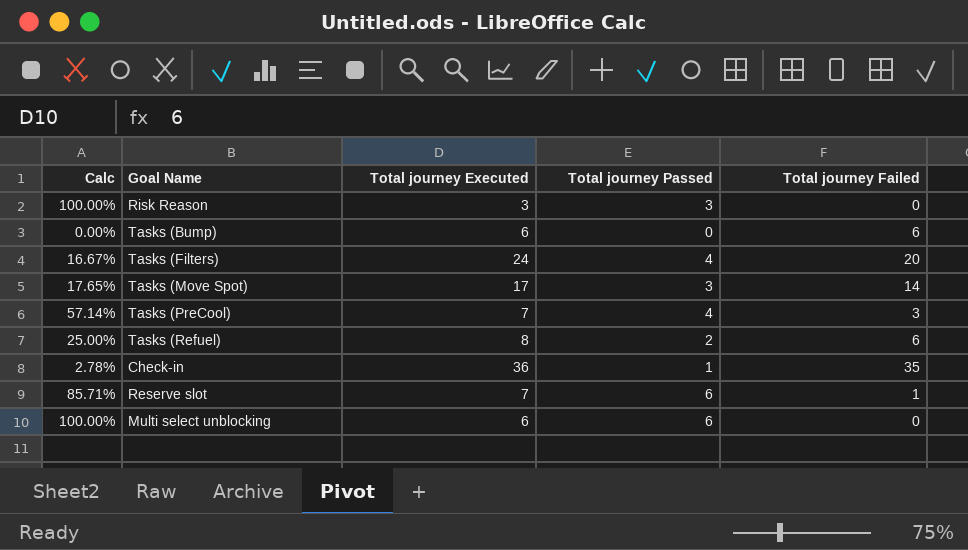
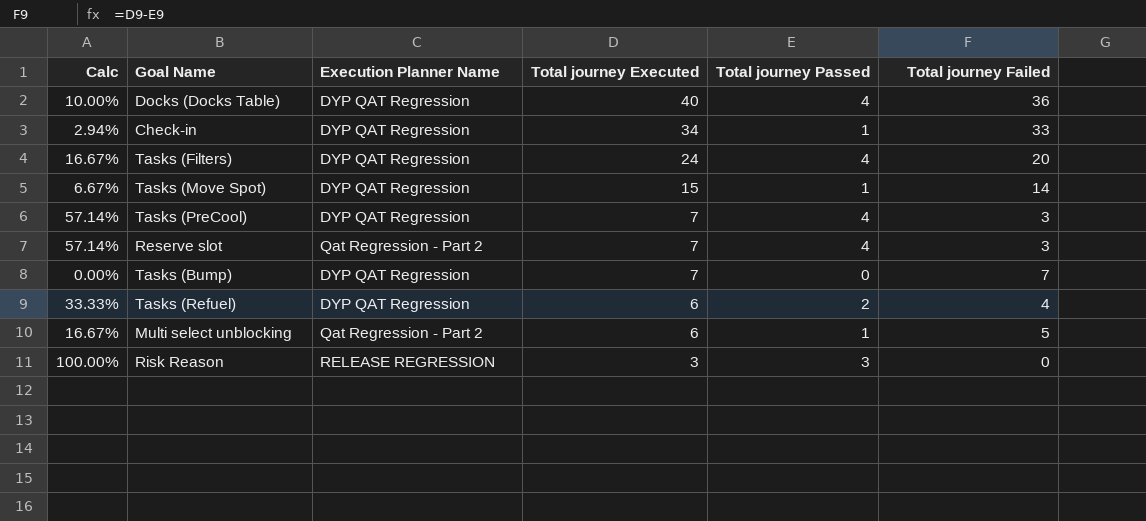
row order: none -> Total journey Executed descending
column Execution Planner Name | position: none -> 3
row Docks (Docks Table): none -> 10.00% | DYP QAT Regression | 40 | 4 | 36
Check-in | Calc: 2.78% -> 2.94%
Check-in | Total journey Executed: 36 -> 34
Check-in | Total journey Failed: 35 -> 33
Tasks (Move Spot) | Calc: 17.65% -> 6.67%
Tasks (Move Spot) | Total journey Executed: 17 -> 15
Tasks (Move Spot) | Total journey Passed: 3 -> 1
Reserve slot | Calc: 85.71% -> 57.14%
Reserve slot | Total journey Passed: 6 -> 4
Reserve slot | Total journey Failed: 1 -> 3
Tasks (Bump) | Total journey Executed: 6 -> 7
Tasks (Bump) | Total journey Failed: 6 -> 7
Tasks (Refuel) | Calc: 25.00% -> 33.33%
Tasks (Refuel) | Total journey Executed: 8 -> 6
Tasks (Refuel) | Total journey Failed: 6 -> 4
Multi select unblocking | Calc: 100.00% -> 16.67%
Multi select unblocking | Total journey Passed: 6 -> 1
Multi select unblocking | Total journey Failed: 0 -> 5

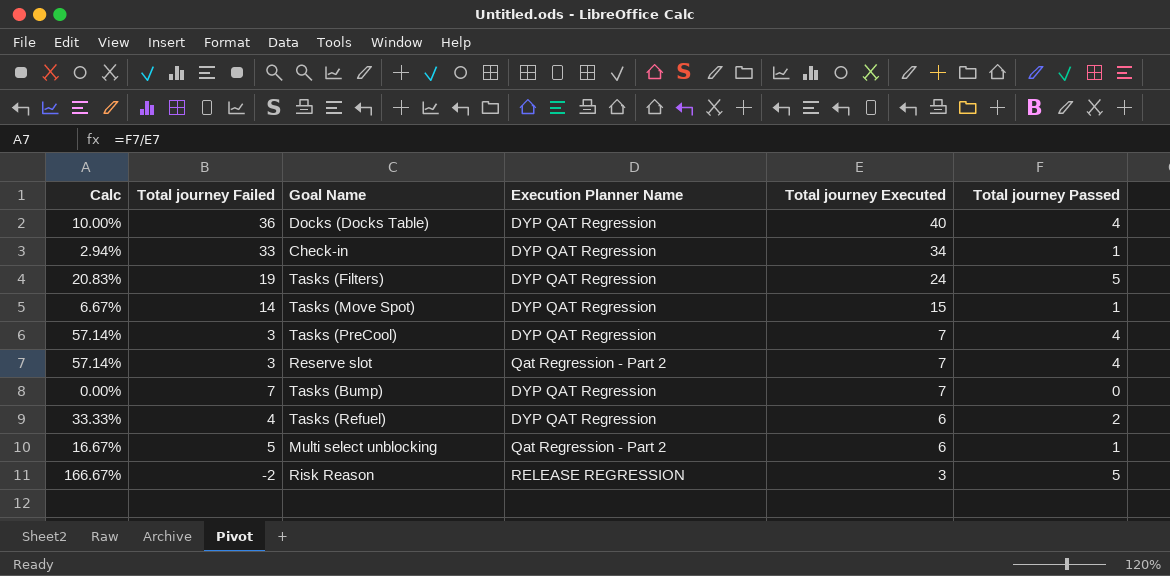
column Total journey Failed | position: 6 -> 2
Tasks (Filters) | Calc: 16.67% -> 20.83%
Tasks (Filters) | Total journey Failed: 20 -> 19
Tasks (Filters) | Total journey Passed: 4 -> 5
Risk Reason | Calc: 100.00% -> 166.67%
Risk Reason | Total journey Failed: 0 -> -2
Risk Reason | Total journey Passed: 3 -> 5

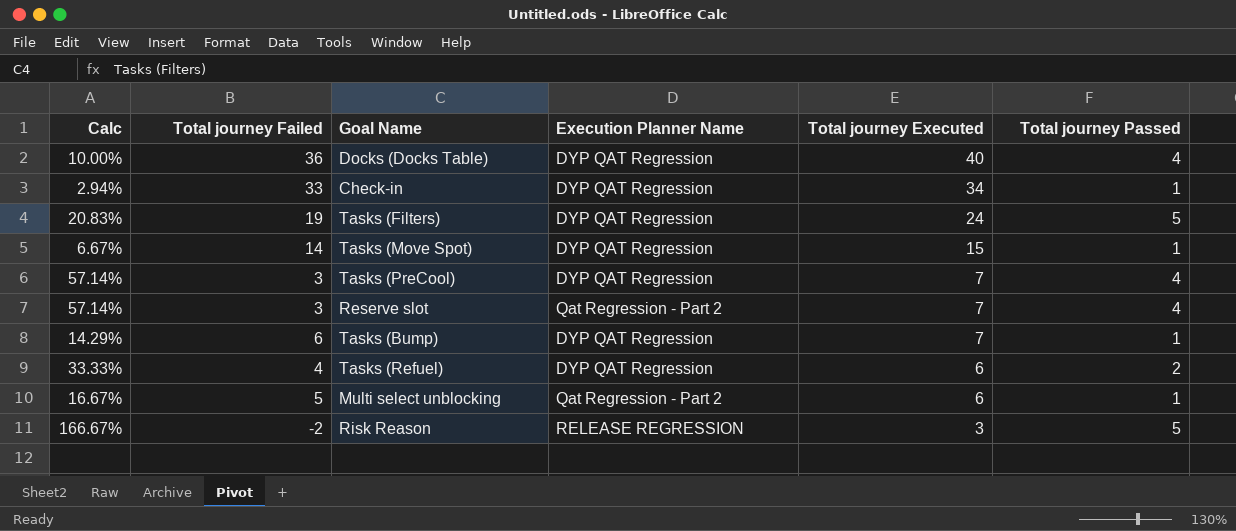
Tasks (Bump) | Calc: 0.00% -> 14.29%
Tasks (Bump) | Total journey Failed: 7 -> 6
Tasks (Bump) | Total journey Passed: 0 -> 1

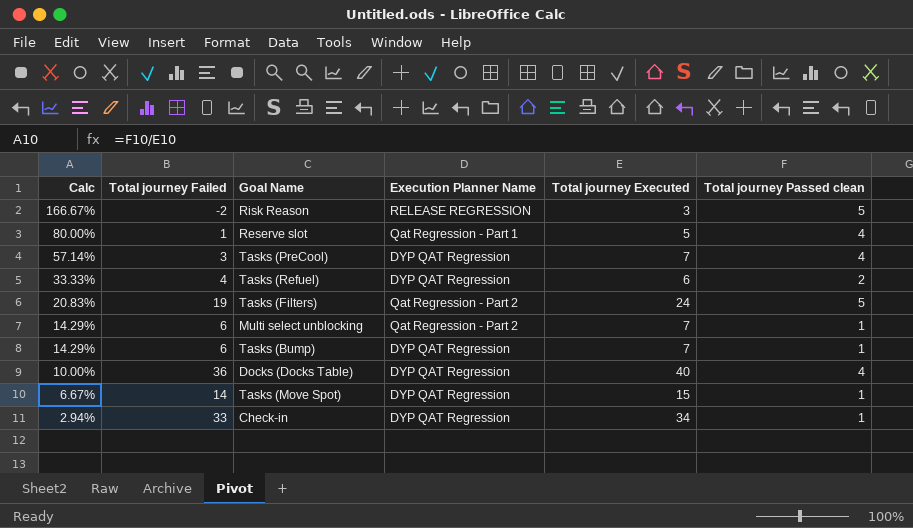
row order: Total journey Executed descending -> Calc descending
column name: Total journey Passed -> Total journey Passed clean
Reserve slot | Calc: 57.14% -> 80.00%
Reserve slot | Total journey Failed: 3 -> 1
Reserve slot | Execution Planner Name: Qat Regression - Part 2 -> Qat Regression - Part 1
Reserve slot | Total journey Executed: 7 -> 5
Tasks (Filters) | Execution Planner Name: DYP QAT Regression -> Qat Regression - Part 2
Multi select unblocking | Calc: 16.67% -> 14.29%
Multi select unblocking | Total journey Failed: 5 -> 6
Multi select unblocking | Total journey Executed: 6 -> 7

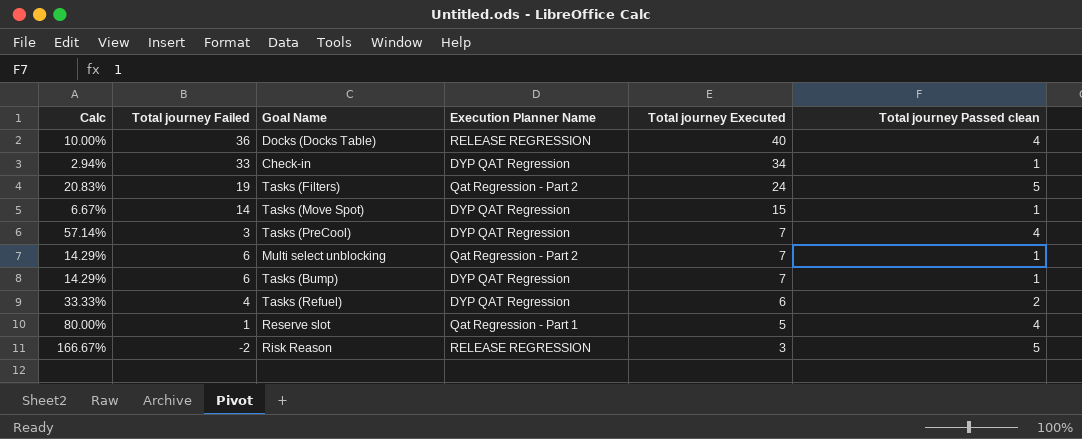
row order: Calc descending -> Total journey Executed descending
Docks (Docks Table) | Execution Planner Name: DYP QAT Regression -> RELEASE REGRESSION

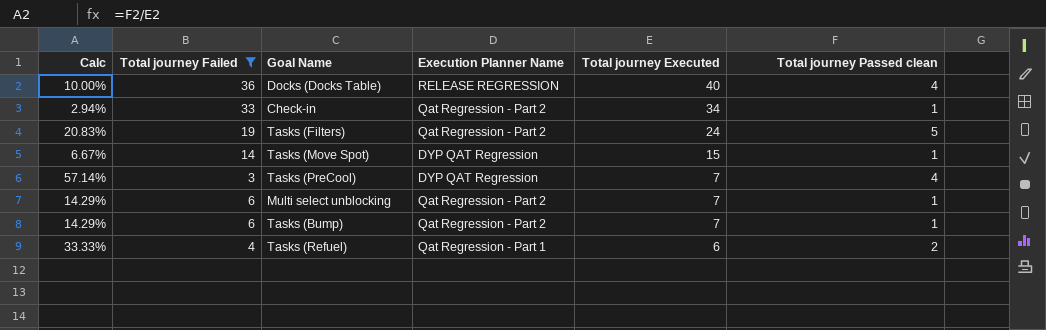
filter: none -> Total journey Failed >= 3
Check-in | Execution Planner Name: DYP QAT Regression -> Qat Regression - Part 2
Tasks (Bump) | Execution Planner Name: DYP QAT Regression -> Qat Regression - Part 2
Tasks (Refuel) | Execution Planner Name: DYP QAT Regression -> Qat Regression - Part 1

